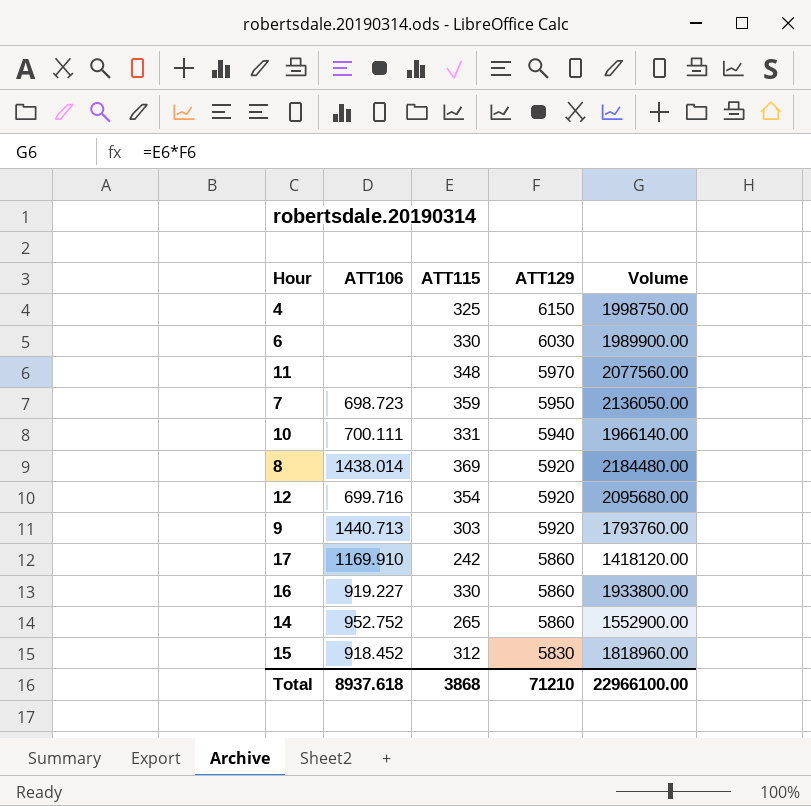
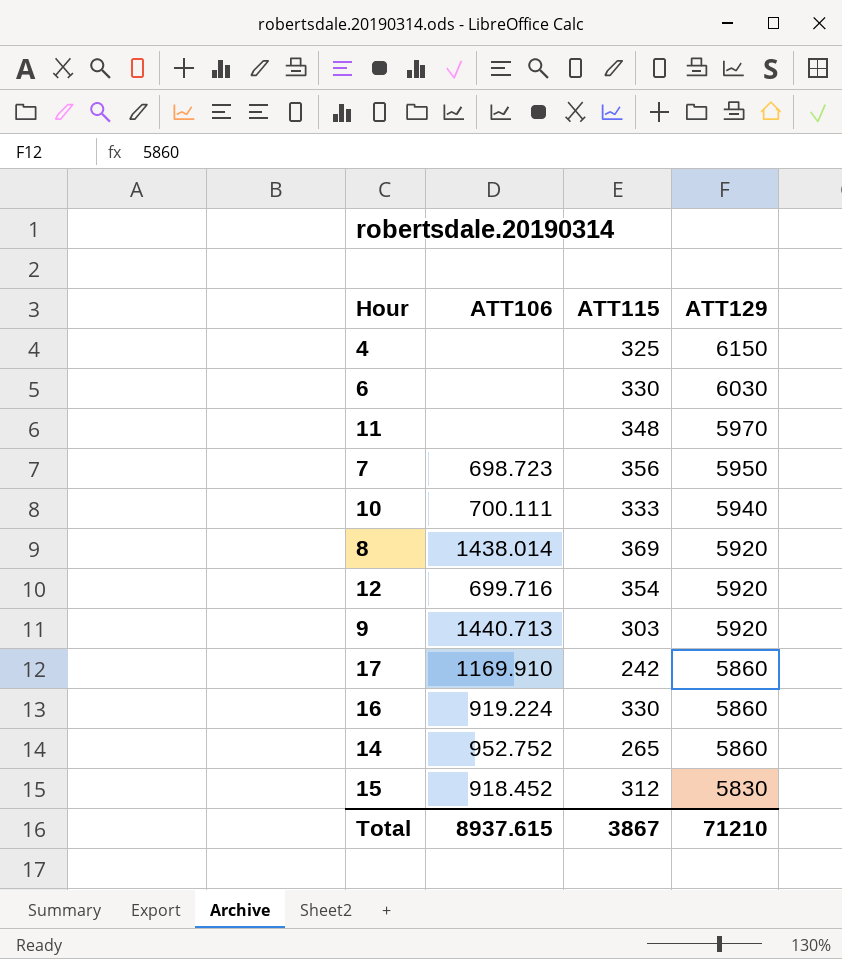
column Volume | formula: [ATT115] * [ATT129] -> none
7 | ATT115: 359 -> 356
10 | ATT115: 331 -> 333
16 | ATT106: 919.227 -> 919.224
Total | ATT106: 8937.618 -> 8937.615
Total | ATT115: 3868 -> 3867

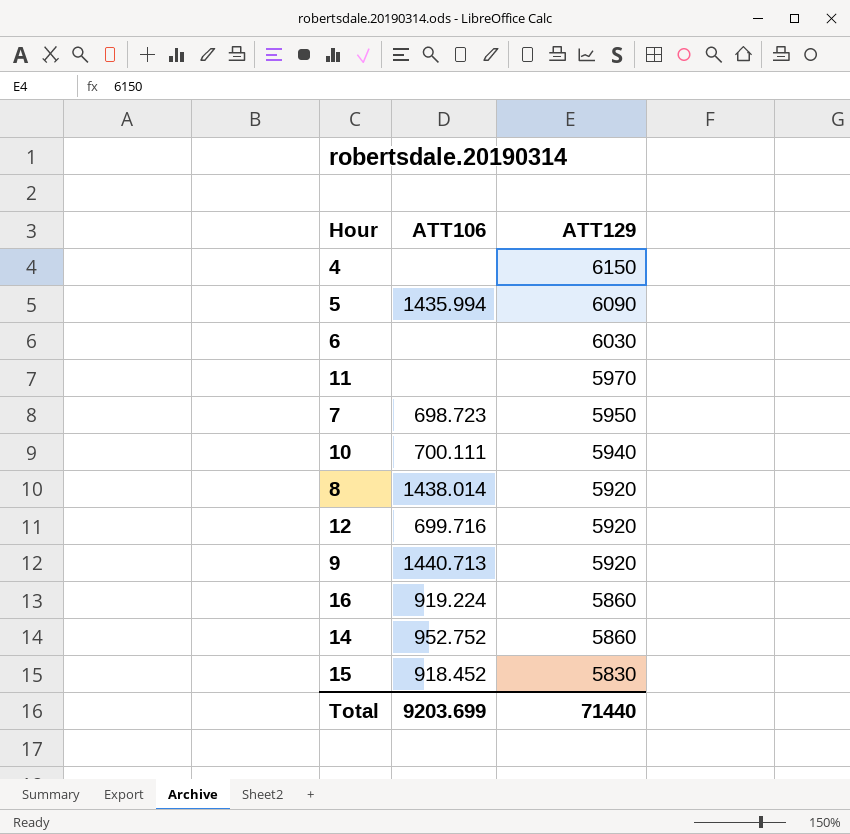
column ATT115 | position: 3 -> none
row 17: 1169.910 | 242 | 5860 -> none
row 5: none -> 1435.994 | 6090
Total | ATT106: 8937.615 -> 9203.699
Total | ATT129: 71210 -> 71440

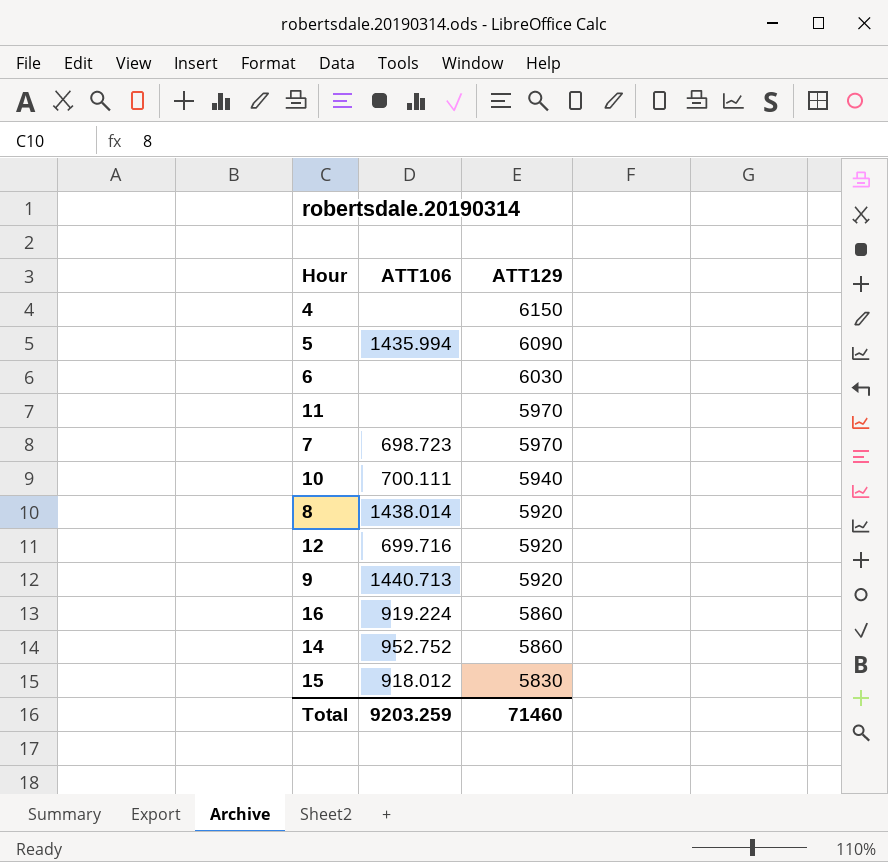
7 | ATT129: 5950 -> 5970
15 | ATT106: 918.452 -> 918.012
Total | ATT106: 9203.699 -> 9203.259
Total | ATT129: 71440 -> 71460

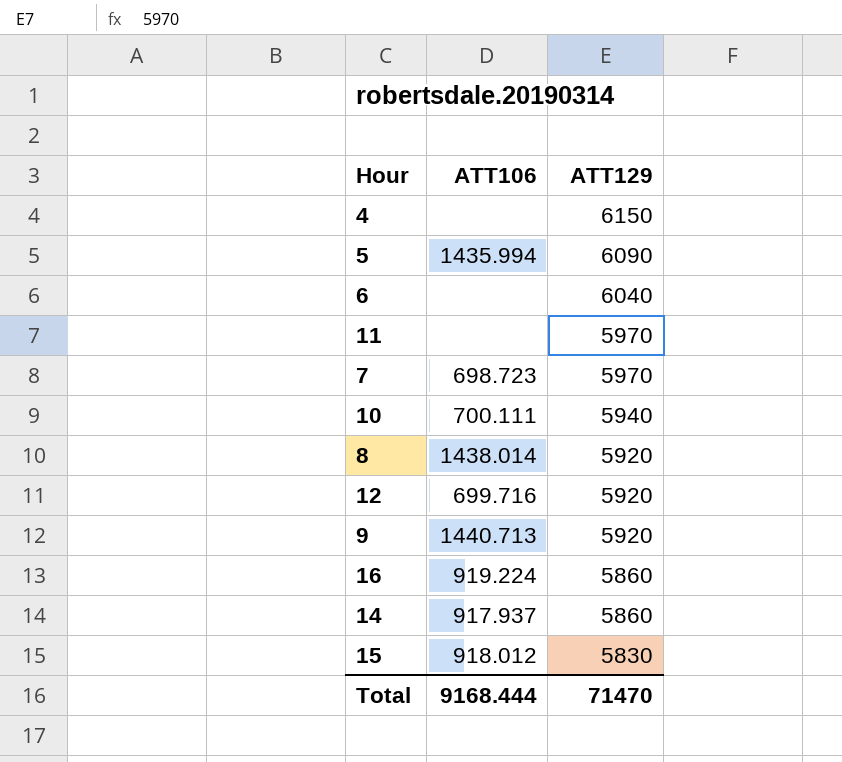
6 | ATT129: 6030 -> 6040
14 | ATT106: 952.752 -> 917.937
Total | ATT106: 9203.259 -> 9168.444
Total | ATT129: 71460 -> 71470

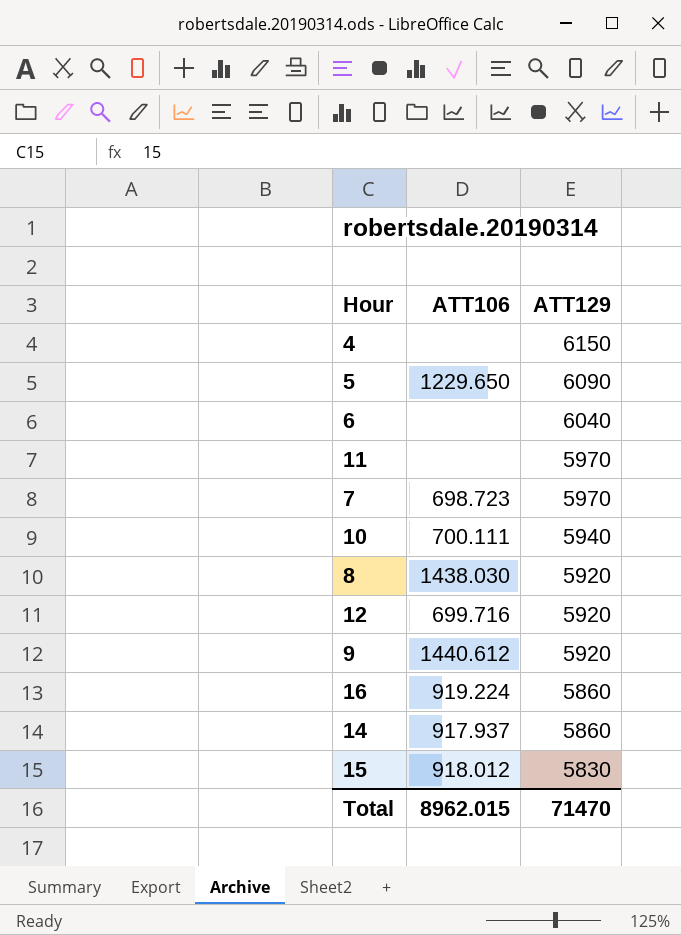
5 | ATT106: 1435.994 -> 1229.650
8 | ATT106: 1438.014 -> 1438.030
9 | ATT106: 1440.713 -> 1440.612
Total | ATT106: 9168.444 -> 8962.015

